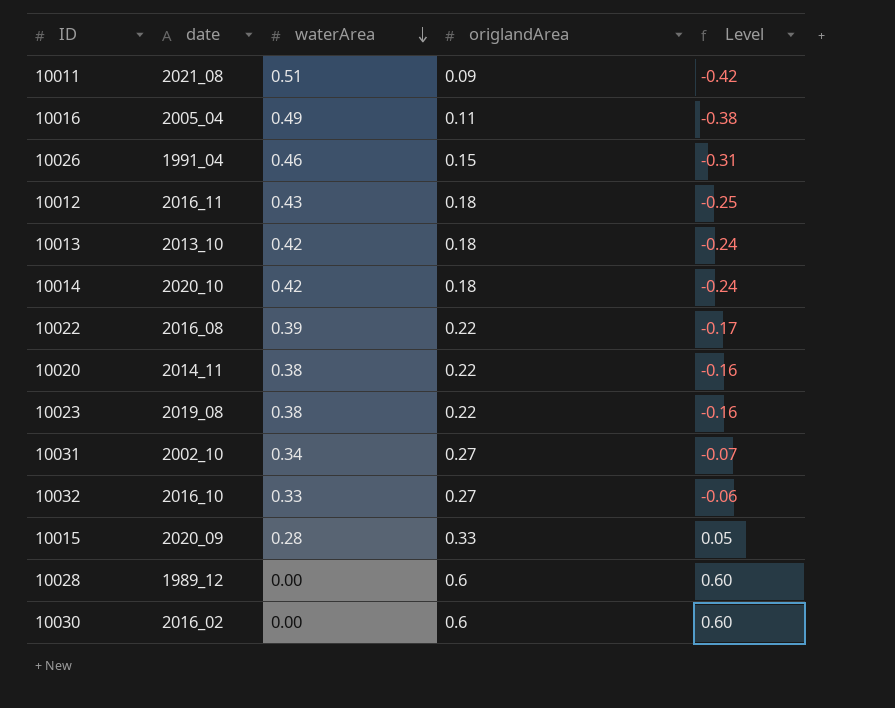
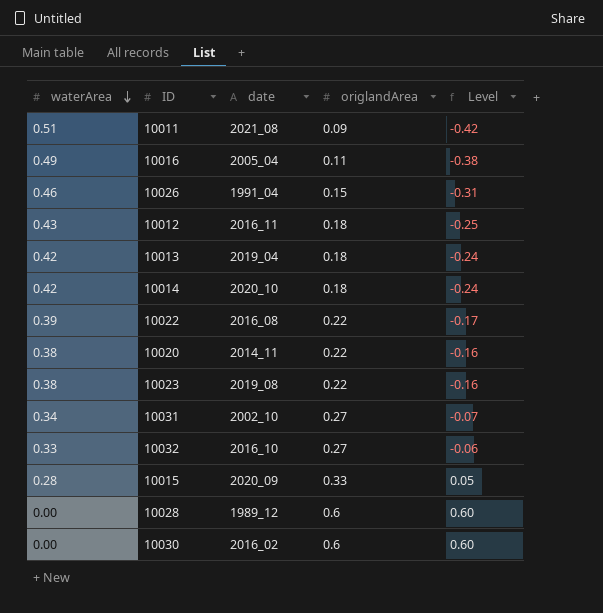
column waterArea | position: 3 -> 1
10013 | date: 2013_10 -> 2019_04

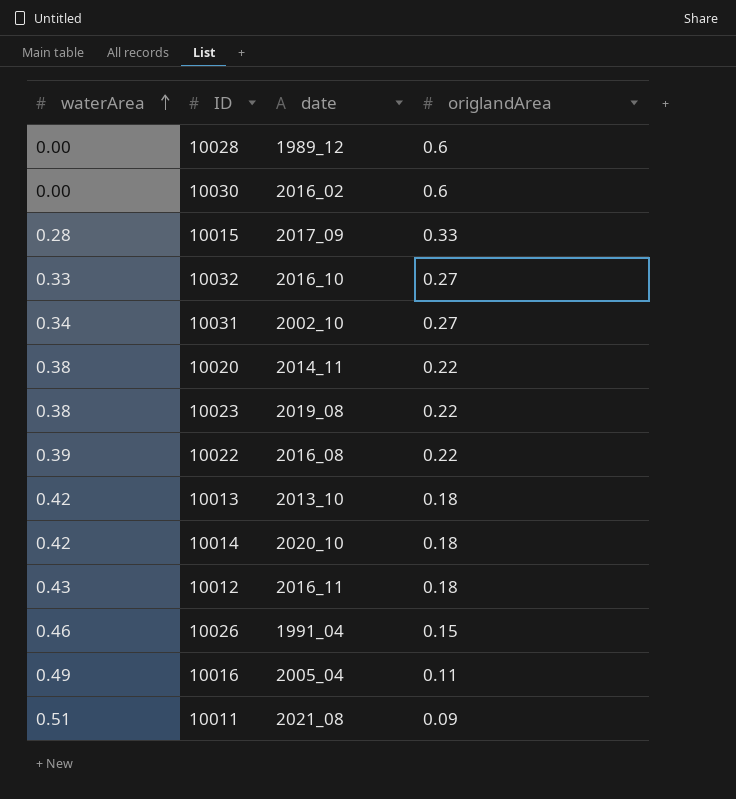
row order: waterArea descending -> waterArea ascending
column Level | formula: [origlandArea] - [waterArea] -> none
10015 | date: 2020_09 -> 2017_09
10013 | date: 2019_04 -> 2013_10

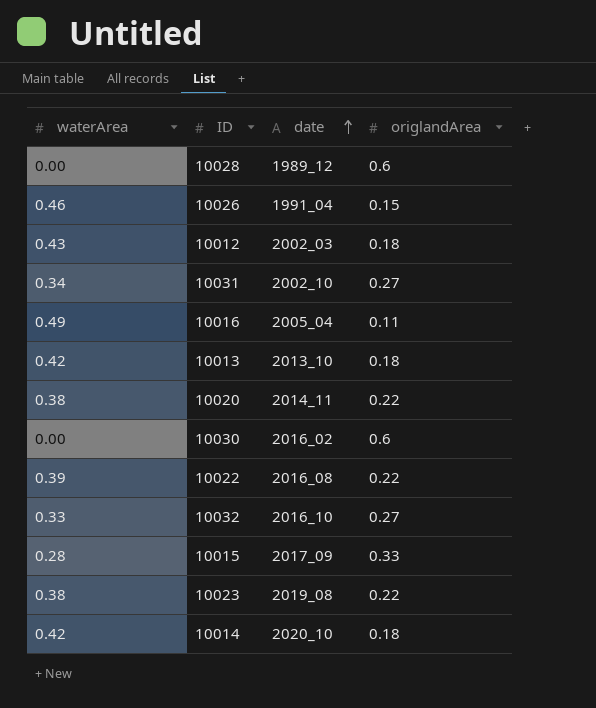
row order: waterArea ascending -> date ascending
row 10011: 0.51 | 2021_08 | 0.09 -> none
10012 | date: 2016_11 -> 2002_03

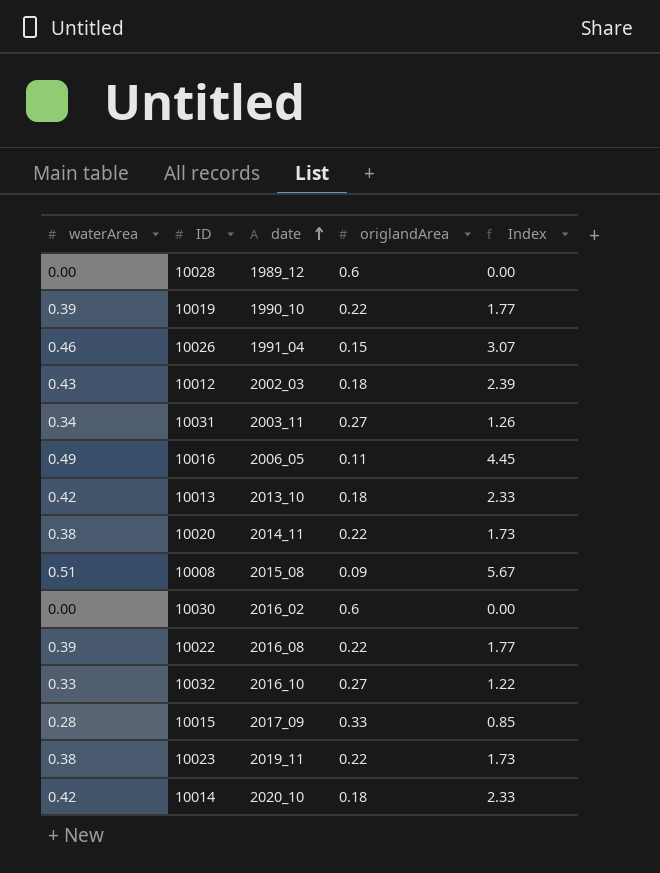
column Index | formula: none -> [waterArea] / [origlandArea]
row 10019: none -> 0.39 | 1990_10 | 0.22 | 1.77
10031 | date: 2002_10 -> 2003_11
10016 | date: 2005_04 -> 2006_05
row 10008: none -> 0.51 | 2015_08 | 0.09 | 5.67
10023 | date: 2019_08 -> 2019_11

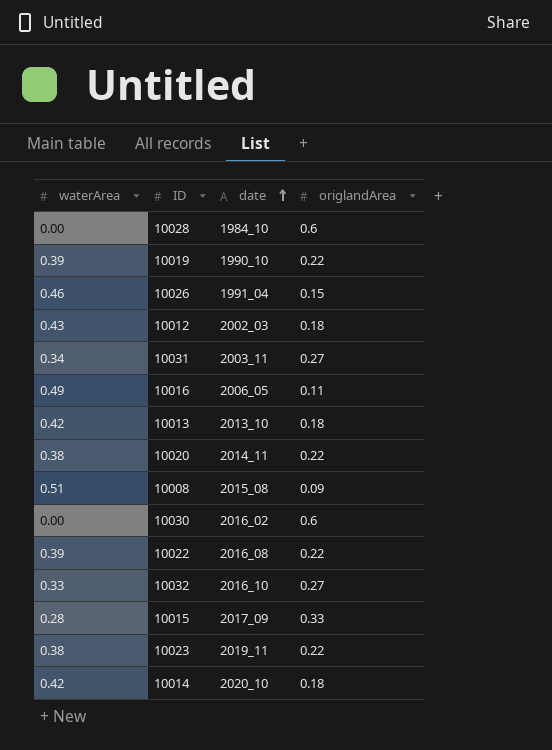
column Index | formula: [waterArea] / [origlandArea] -> none
10028 | date: 1989_12 -> 1984_10

